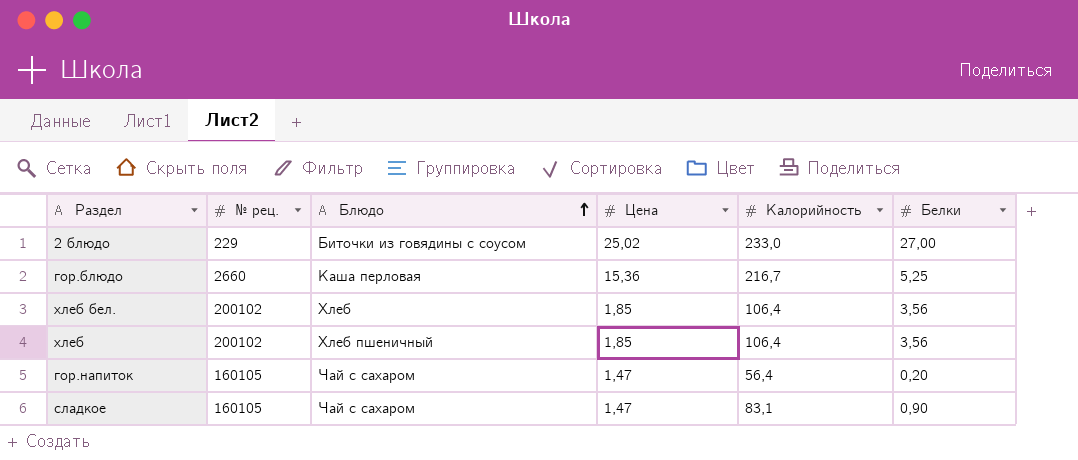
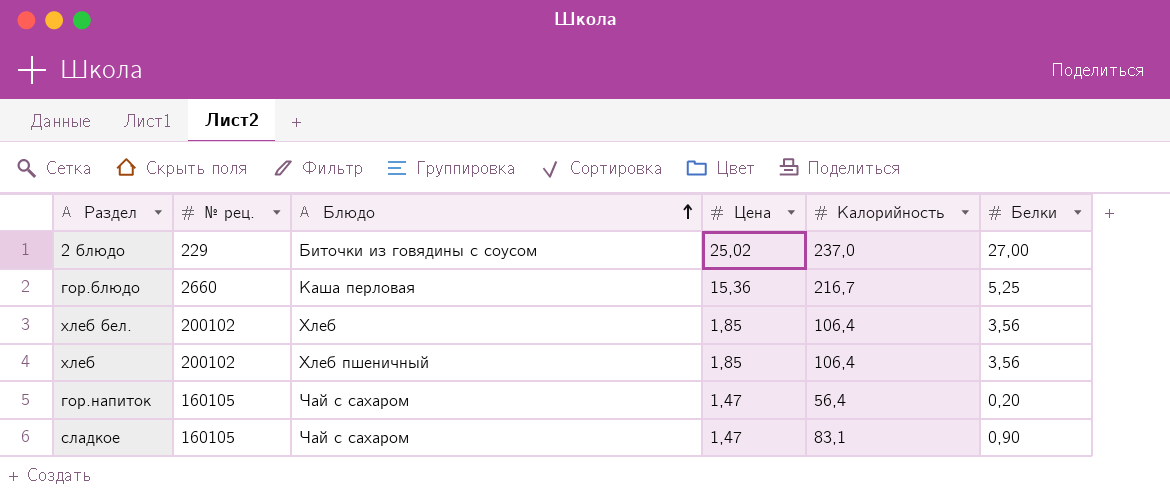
2 блюдо | Калорийность: 233,0 -> 237,0

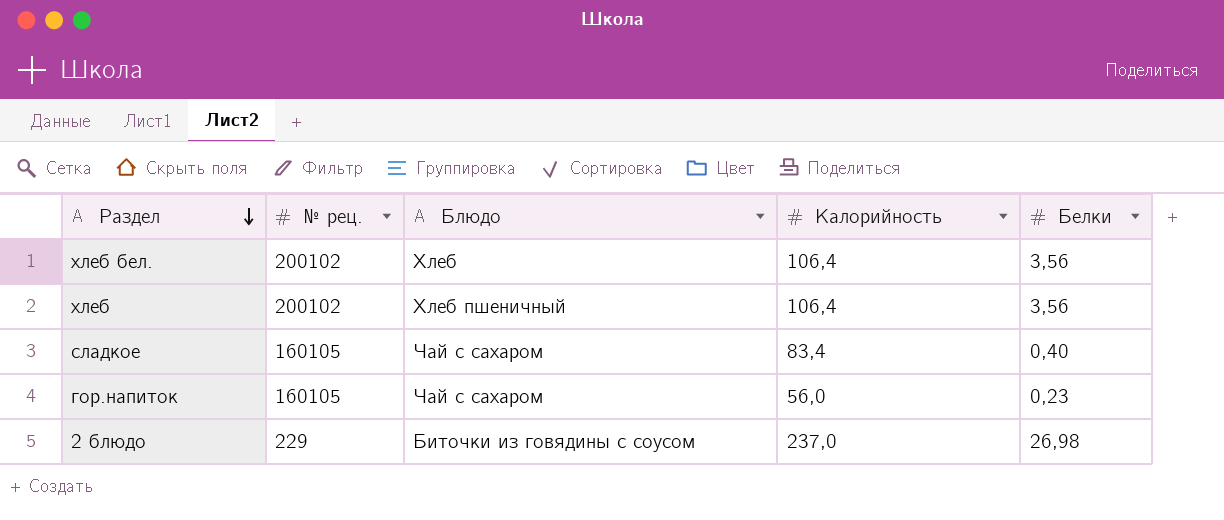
row order: Блюдо ascending -> Раздел descending
column Цена | position: 4 -> none
row гор.блюдо: 2660 | Каша перловая | 15,36 | 216,7 | 5,25 -> none
сладкое | Калорийность: 83,1 -> 83,4
сладкое | Белки: 0,90 -> 0,40
гор.напиток | Калорийность: 56,4 -> 56,0
гор.напиток | Белки: 0,20 -> 0,23
2 блюдо | Белки: 27,00 -> 26,98

